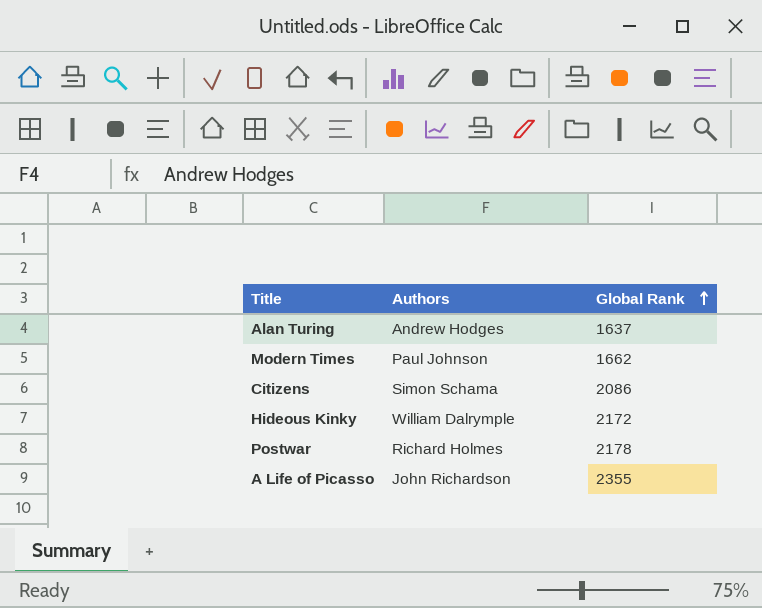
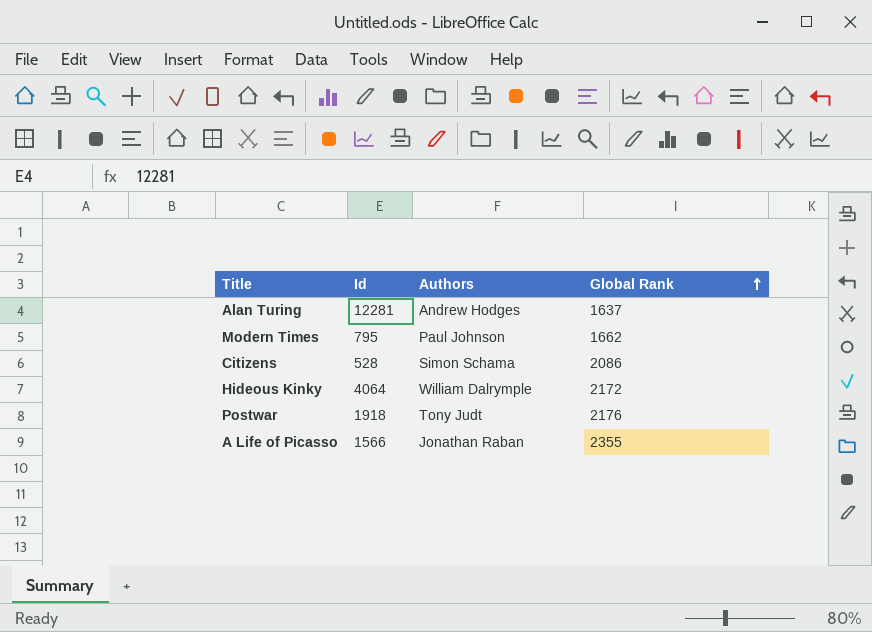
column Id | position: none -> 2
Postwar | Authors: Richard Holmes -> Tony Judt
Postwar | Global Rank: 2178 -> 2176
A Life of Picasso | Authors: John Richardson -> Jonathan Raban

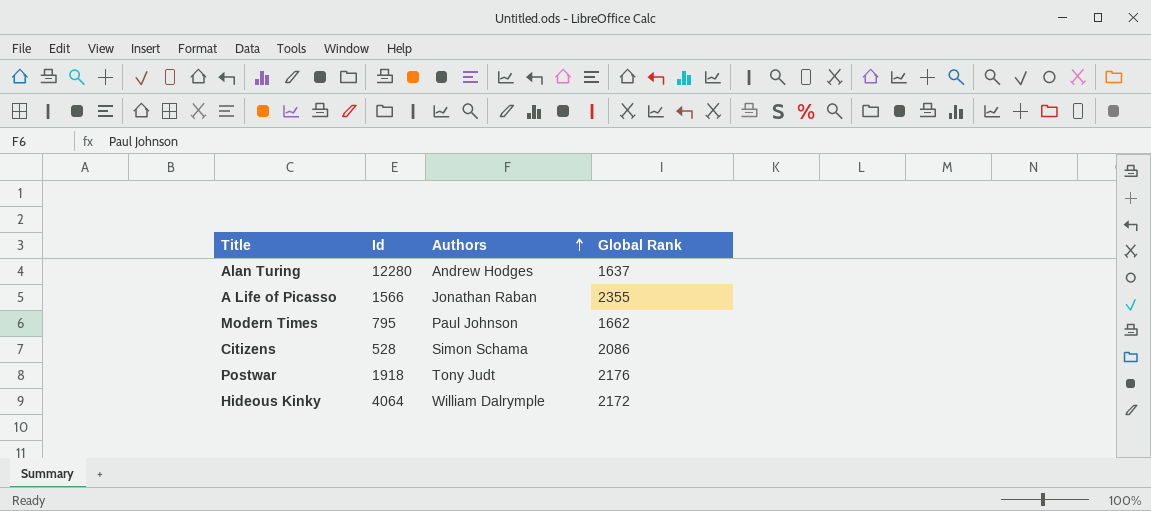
row order: Global Rank ascending -> Authors ascending
Alan Turing | Id: 12281 -> 12280

